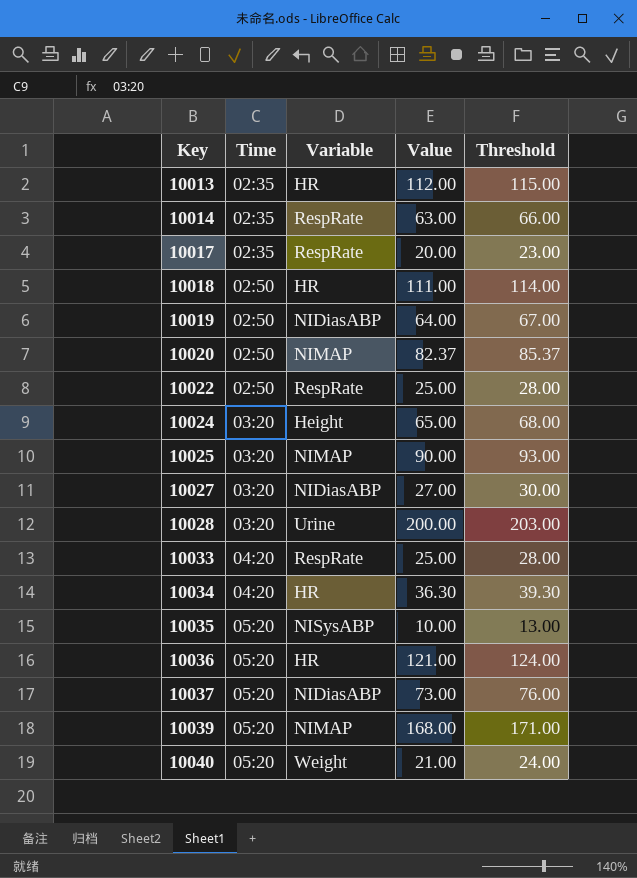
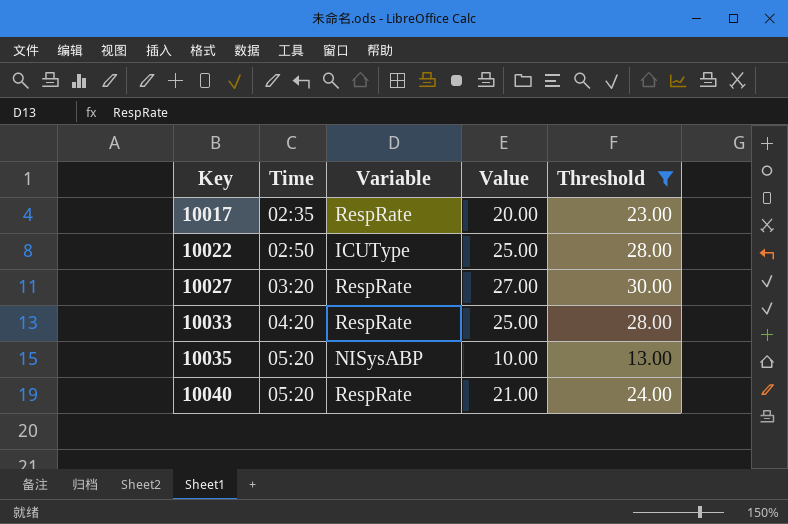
filter: none -> Threshold <= 30.00
10022 | Variable: RespRate -> ICUType
10027 | Variable: NIDiasABP -> RespRate
10040 | Variable: Weight -> RespRate

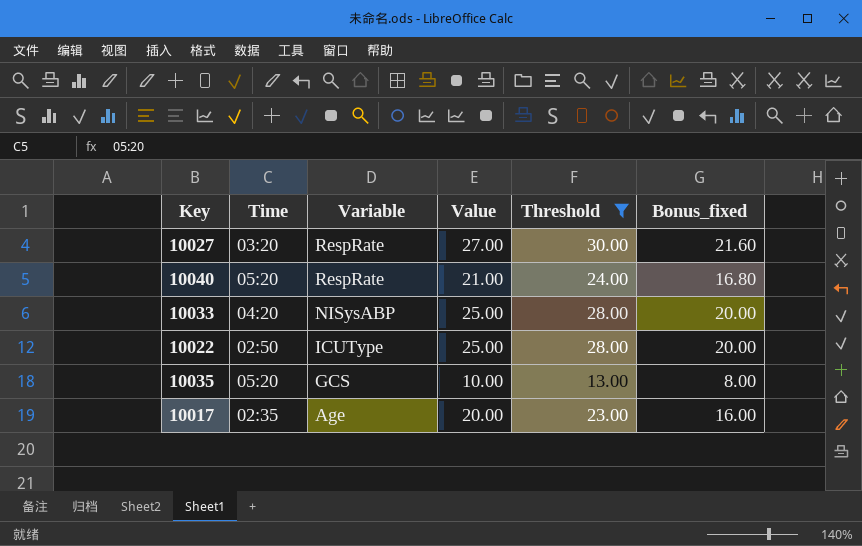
row order: Key ascending -> Variable descending
column Bonus_fixed | formula: none -> [Value] * 0.8
10033 | Variable: RespRate -> NISysABP
10035 | Variable: NISysABP -> GCS
10017 | Variable: RespRate -> Age

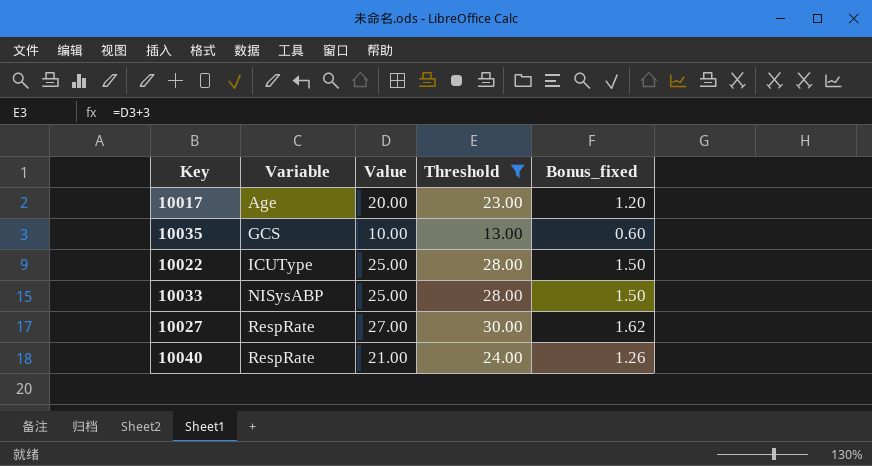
row order: Variable descending -> Variable ascending
column Time | position: 2 -> none
column Bonus_fixed | formula: [Value] * 0.8 -> [Value] * 0.06

